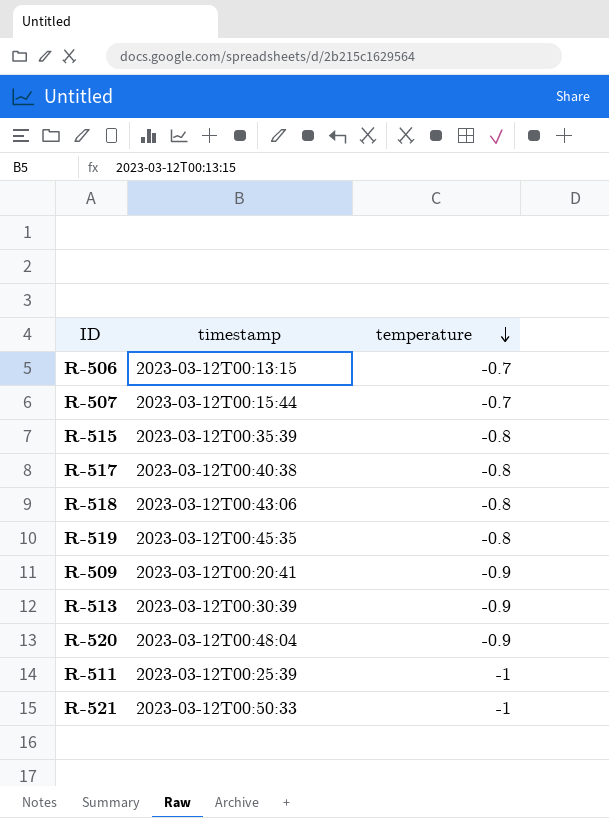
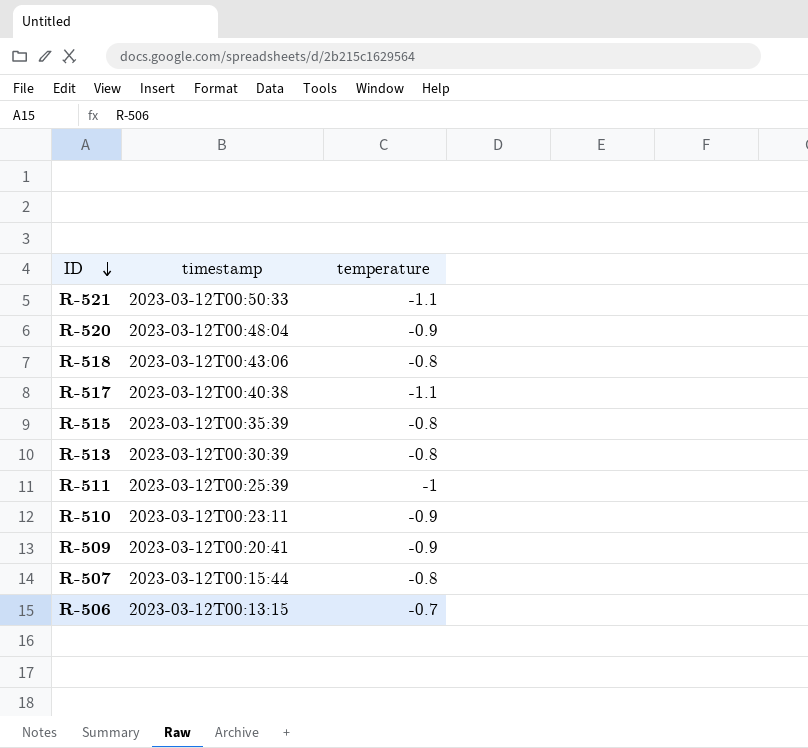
row order: temperature descending -> ID descending
row R-519: 2023-03-12T00:45:35 | -0.8 -> none
R-521 | temperature: -1 -> -1.1
R-517 | temperature: -0.8 -> -1.1
R-513 | temperature: -0.9 -> -0.8
row R-510: none -> 2023-03-12T00:23:11 | -0.9
R-507 | temperature: -0.7 -> -0.8

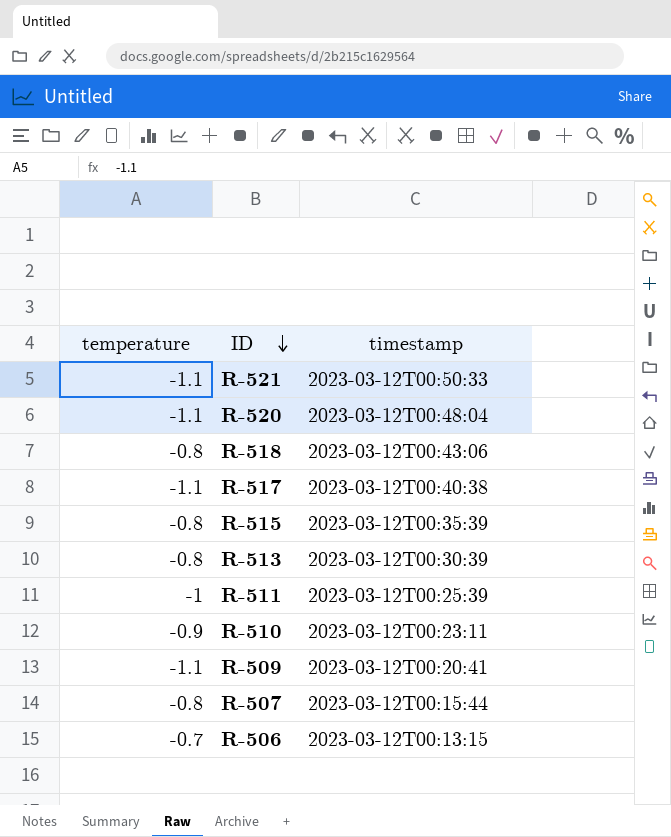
column temperature | position: 3 -> 1
R-520 | temperature: -0.9 -> -1.1
R-509 | temperature: -0.9 -> -1.1

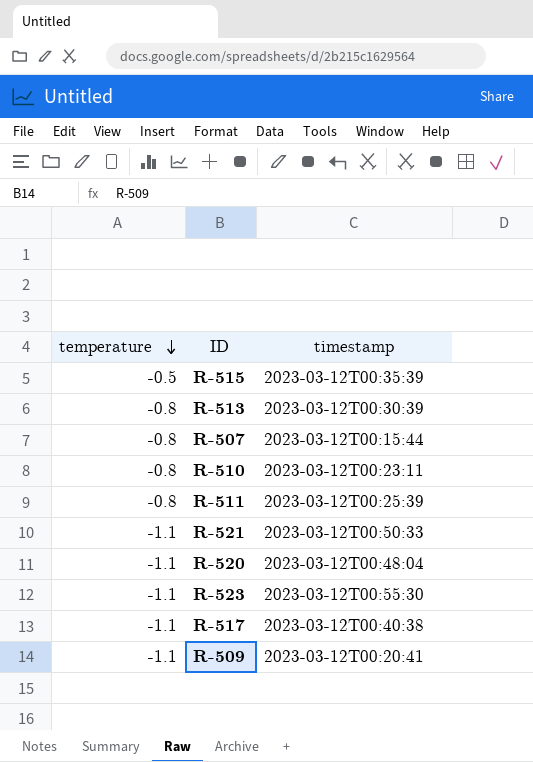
row order: ID descending -> temperature descending
row R-518: -0.8 | 2023-03-12T00:43:06 -> none
row R-506: -0.7 | 2023-03-12T00:13:15 -> none
R-515 | temperature: -0.8 -> -0.5
R-510 | temperature: -0.9 -> -0.8
R-511 | temperature: -1 -> -0.8
row R-523: none -> -1.1 | 2023-03-12T00:55:30

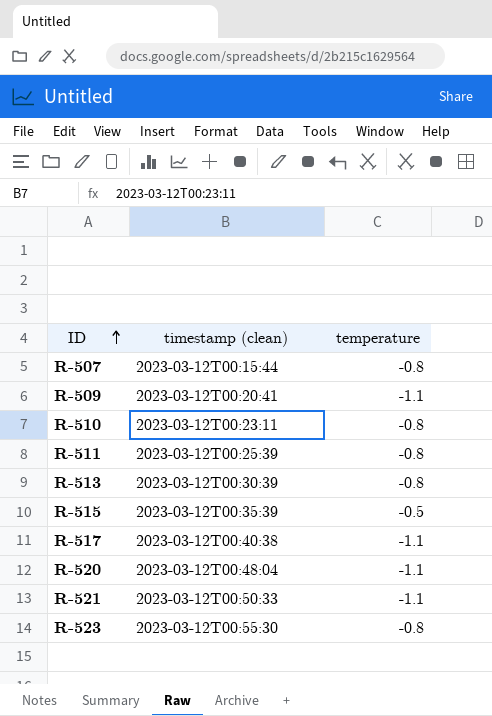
row order: temperature descending -> ID ascending
column name: timestamp -> timestamp (clean)
column temperature | position: 1 -> 3
R-523 | temperature: -1.1 -> -0.8

